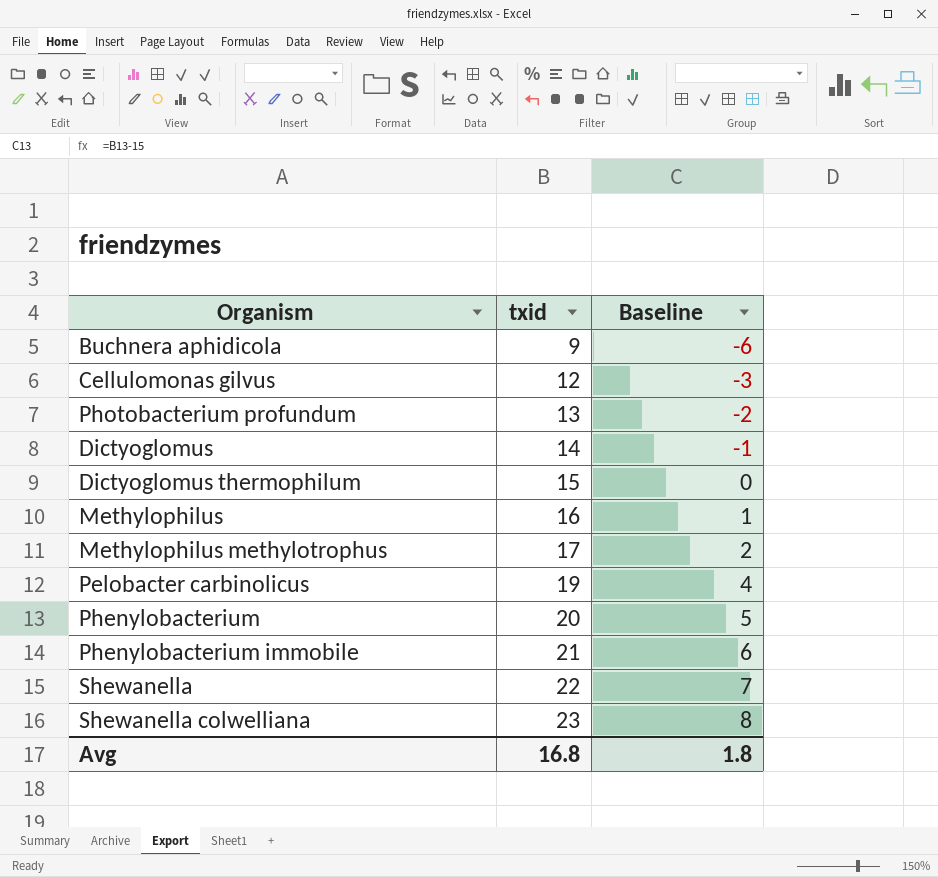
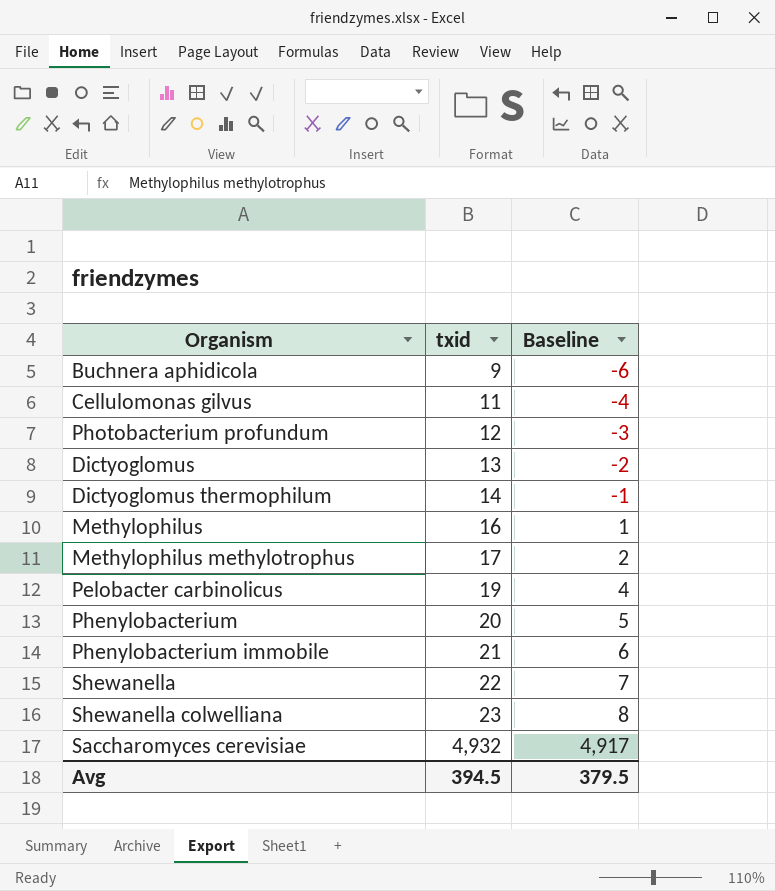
Cellulomonas gilvus | txid: 12 -> 11
Cellulomonas gilvus | Baseline: -3 -> -4
Photobacterium profundum | txid: 13 -> 12
Photobacterium profundum | Baseline: -2 -> -3
Dictyoglomus | txid: 14 -> 13
Dictyoglomus | Baseline: -1 -> -2
Dictyoglomus thermophilum | txid: 15 -> 14
Dictyoglomus thermophilum | Baseline: 0 -> -1
row Saccharomyces cerevisiae: none -> 4,932 | 4,917
Avg | txid: 16.8 -> 394.5
Avg | Baseline: 1.8 -> 379.5

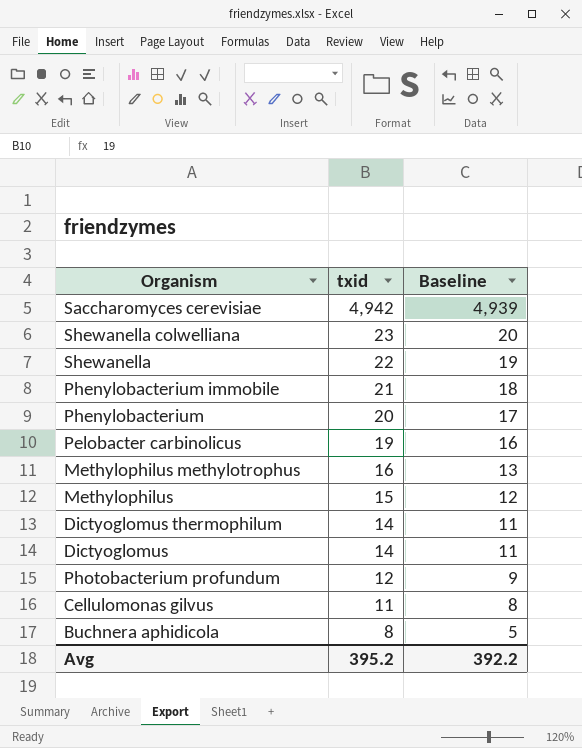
row order: txid ascending -> txid descending
column Baseline | formula: [txid] - 15 -> [txid] - 3
Saccharomyces cerevisiae | txid: 4,932 -> 4,942
Methylophilus methylotrophus | txid: 17 -> 16
Methylophilus | txid: 16 -> 15
Dictyoglomus | txid: 13 -> 14
Buchnera aphidicola | txid: 9 -> 8
Avg | txid: 394.5 -> 395.2
Avg | Baseline: 379.5 -> 392.2

